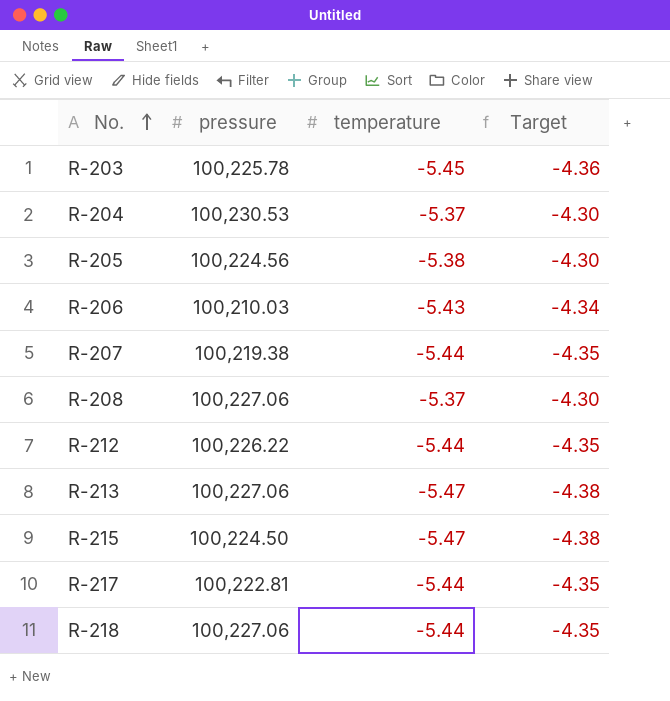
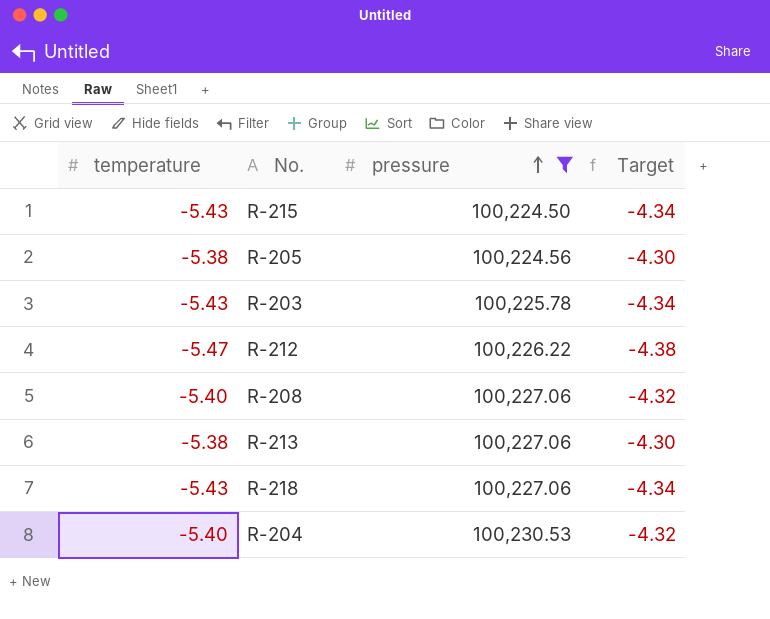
filter: none -> pressure >= 100,224.50
row order: No. ascending -> pressure ascending
column temperature | position: 3 -> 1
R-215 | temperature: -5.47 -> -5.43
R-215 | Target: -4.38 -> -4.34
R-203 | temperature: -5.45 -> -5.43
R-203 | Target: -4.36 -> -4.34
R-212 | temperature: -5.44 -> -5.47
R-212 | Target: -4.35 -> -4.38
R-208 | temperature: -5.37 -> -5.40
R-208 | Target: -4.30 -> -4.32
R-213 | temperature: -5.47 -> -5.38
R-213 | Target: -4.38 -> -4.30
R-218 | temperature: -5.44 -> -5.43
R-218 | Target: -4.35 -> -4.34
R-204 | temperature: -5.37 -> -5.40
R-204 | Target: -4.30 -> -4.32

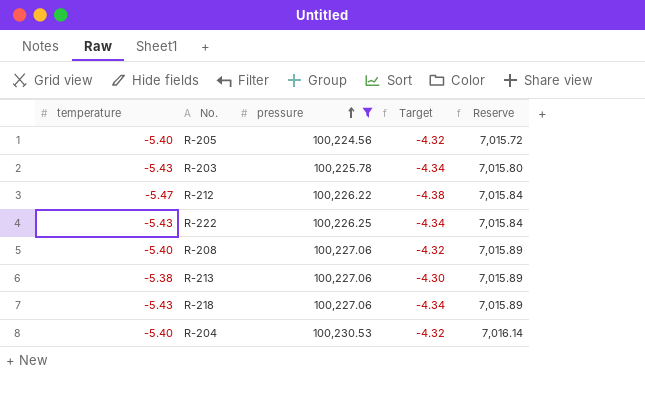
column Reserve | formula: none -> [pressure] * 0.07
row R-215: -5.43 | 100,224.50 | -4.34 -> none
R-205 | temperature: -5.38 -> -5.40
R-205 | Target: -4.30 -> -4.32
row R-222: none -> -5.43 | 100,226.25 | -4.34 | 7,015.84

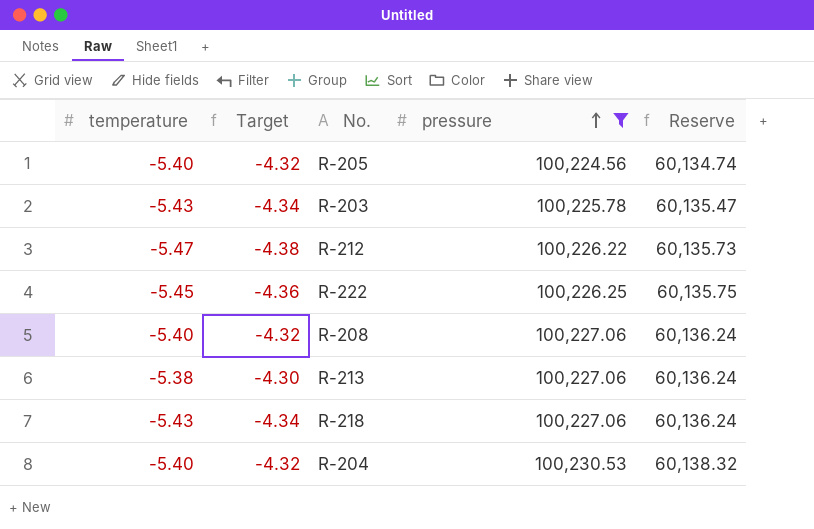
column Target | position: 4 -> 2
column Reserve | formula: [pressure] * 0.07 -> [pressure] * 0.6
R-222 | temperature: -5.43 -> -5.45
R-222 | Target: -4.34 -> -4.36

